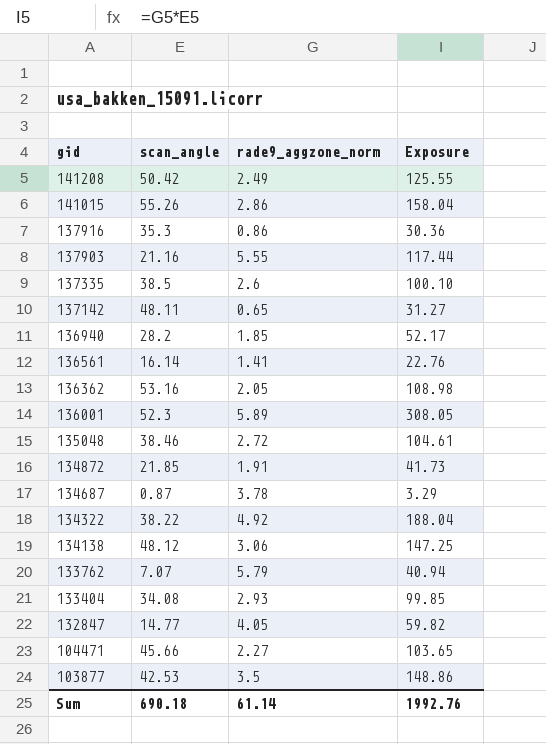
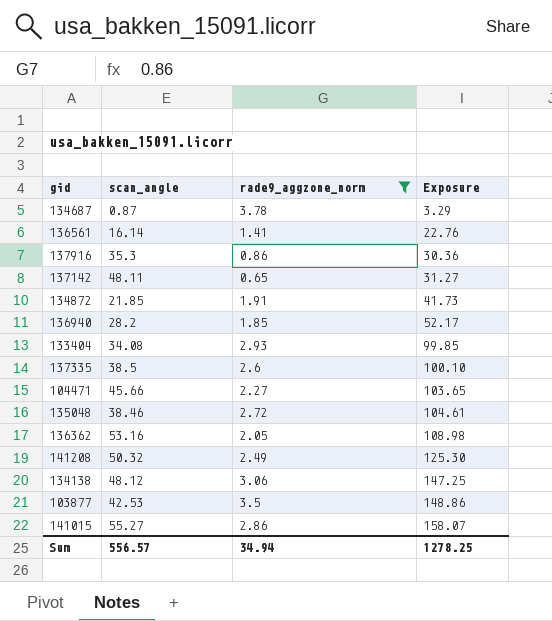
filter: none -> rade9_aggzone_norm <= 3.78
row order: gid descending -> Exposure ascending
141208 | scan_angle: 50.42 -> 50.32
141208 | Exposure: 125.55 -> 125.30
141015 | scan_angle: 55.26 -> 55.27
141015 | Exposure: 158.04 -> 158.07
Sum | scan_angle: 690.18 -> 556.57
Sum | rade9_aggzone_norm: 61.14 -> 34.94
Sum | Exposure: 1992.76 -> 1278.25

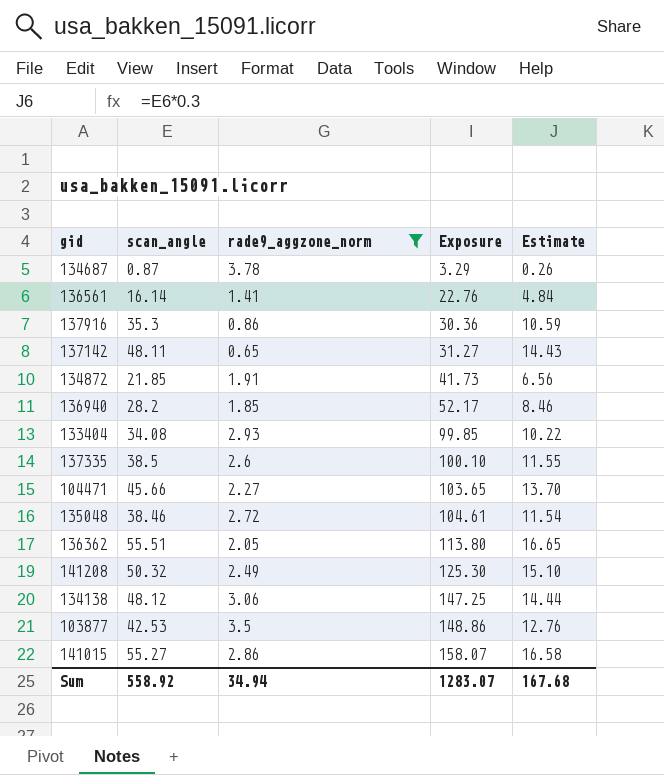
column Estimate | formula: none -> [scan_angle] * 0.3
136362 | scan_angle: 53.16 -> 55.51
136362 | Exposure: 108.98 -> 113.80
Sum | scan_angle: 556.57 -> 558.92
Sum | Exposure: 1278.25 -> 1283.07

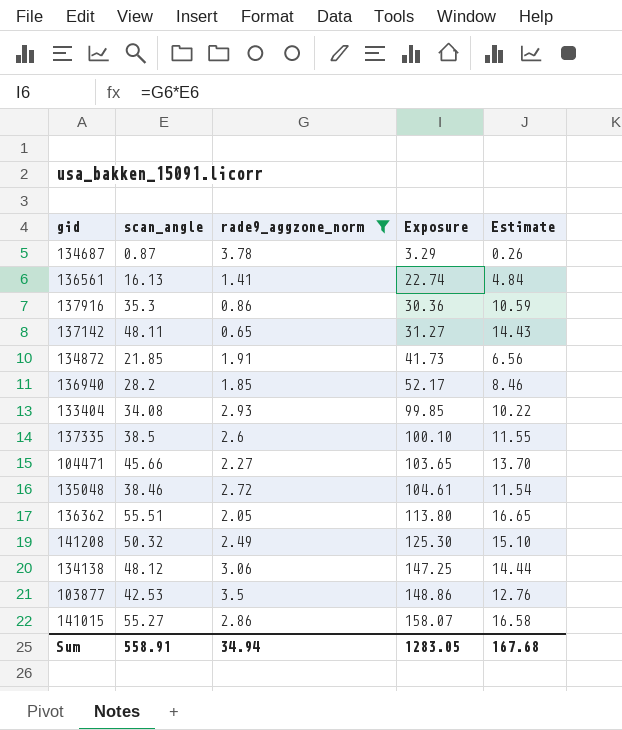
136561 | scan_angle: 16.14 -> 16.13
136561 | Exposure: 22.76 -> 22.74
Sum | scan_angle: 558.92 -> 558.91
Sum | Exposure: 1283.07 -> 1283.05

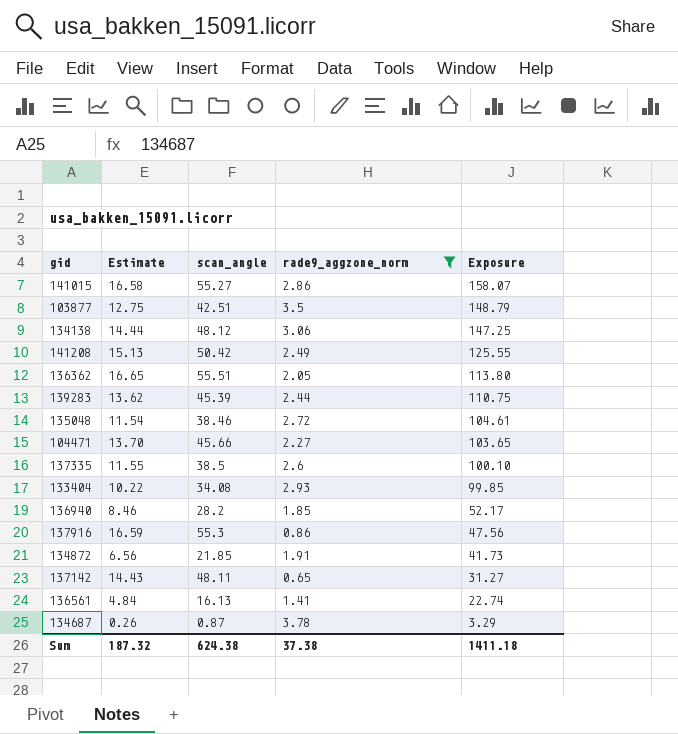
row order: Exposure ascending -> Exposure descending
column Estimate | position: 5 -> 2
103877 | Estimate: 12.76 -> 12.75
103877 | scan_angle: 42.53 -> 42.51
103877 | Exposure: 148.86 -> 148.79
141208 | Estimate: 15.10 -> 15.13
141208 | scan_angle: 50.32 -> 50.42
141208 | Exposure: 125.30 -> 125.55
row 139283: none -> 13.62 | 45.39 | 2.44 | 110.75
137916 | Estimate: 10.59 -> 16.59
137916 | scan_angle: 35.3 -> 55.3
137916 | Exposure: 30.36 -> 47.56
Sum | Estimate: 167.68 -> 187.32
Sum | scan_angle: 558.91 -> 624.38
Sum | rade9_aggzone_norm: 34.94 -> 37.38
Sum | Exposure: 1283.05 -> 1411.18

